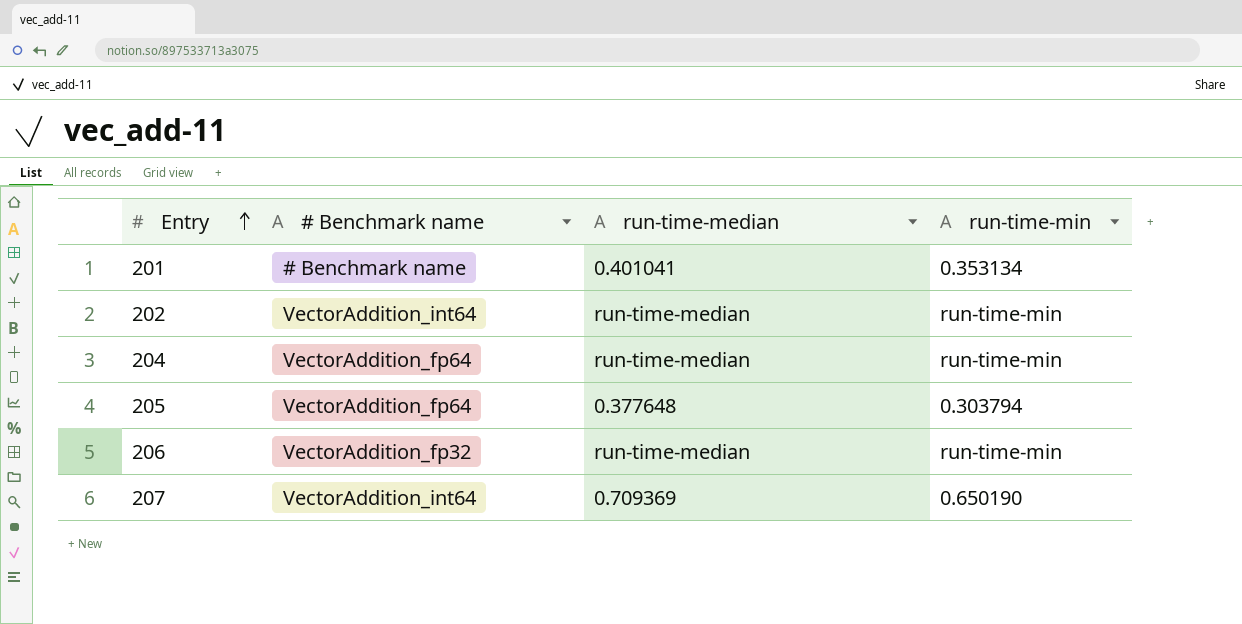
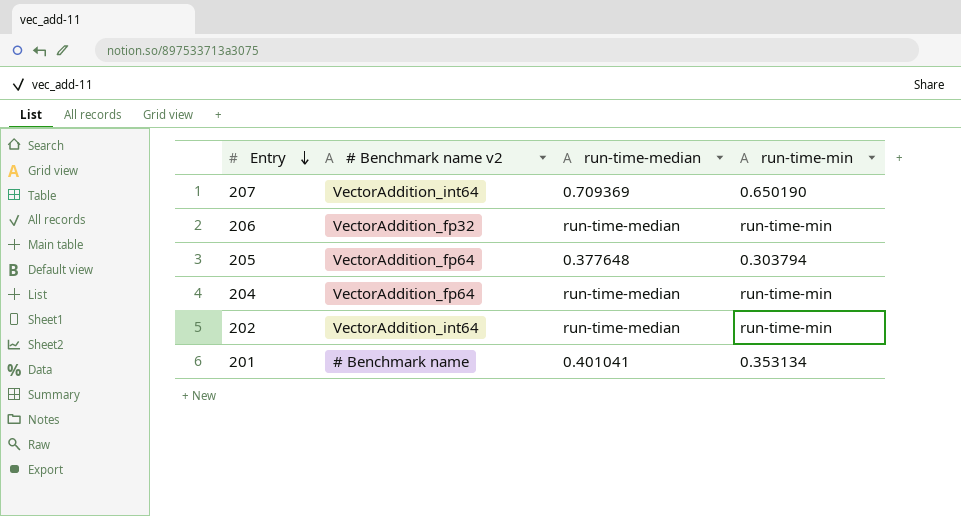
row order: Entry ascending -> Entry descending
column name: # Benchmark name -> # Benchmark name v2

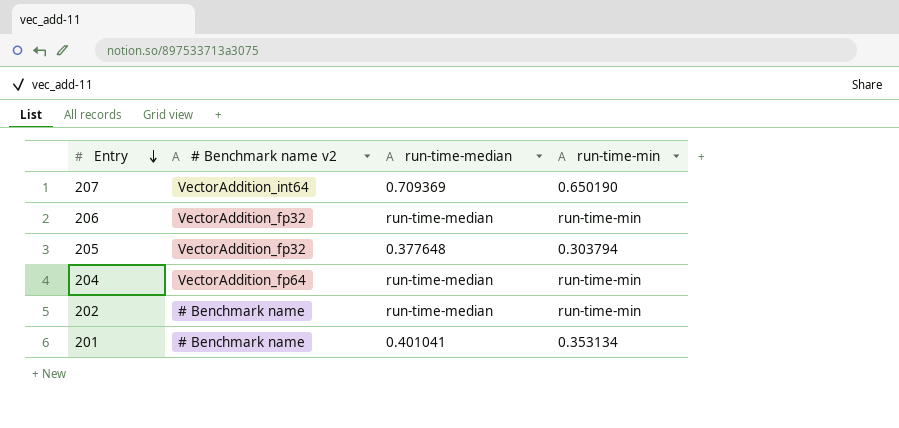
205 | # Benchmark name v2: VectorAddition_fp64 -> VectorAddition_fp32
202 | # Benchmark name v2: VectorAddition_int64 -> # Benchmark name

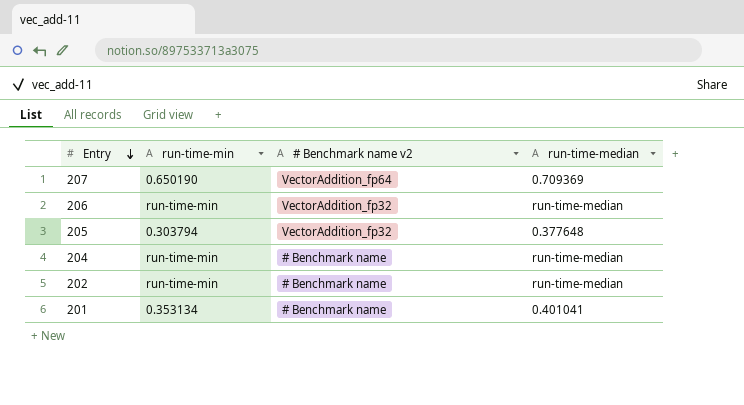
column run-time-min | position: 4 -> 2
207 | # Benchmark name v2: VectorAddition_int64 -> VectorAddition_fp64
204 | # Benchmark name v2: VectorAddition_fp64 -> # Benchmark name

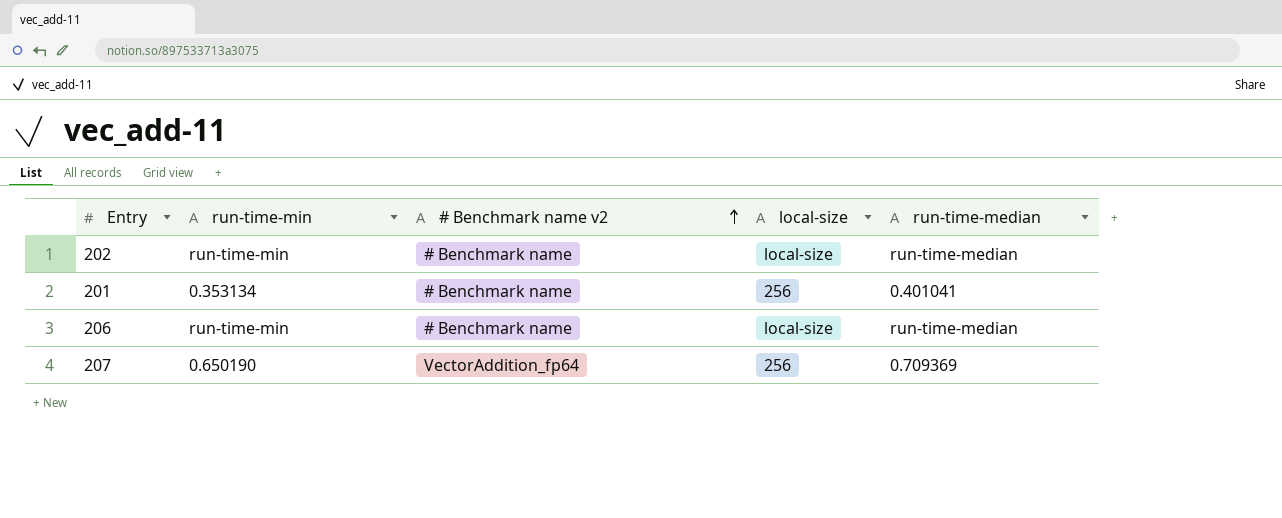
row order: Entry descending -> # Benchmark name v2 ascending
column local-size | position: none -> 4
row 205: 0.303794 | VectorAddition_fp32 | 0.377648 -> none
row 204: run-time-min | # Benchmark name | run-time-median -> none
206 | # Benchmark name v2: VectorAddition_fp32 -> # Benchmark name

